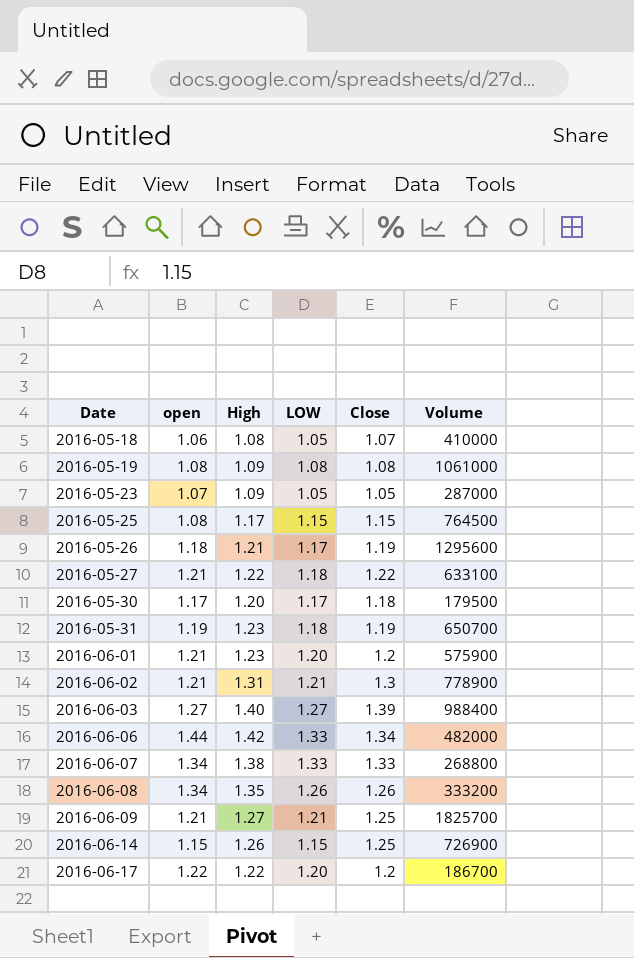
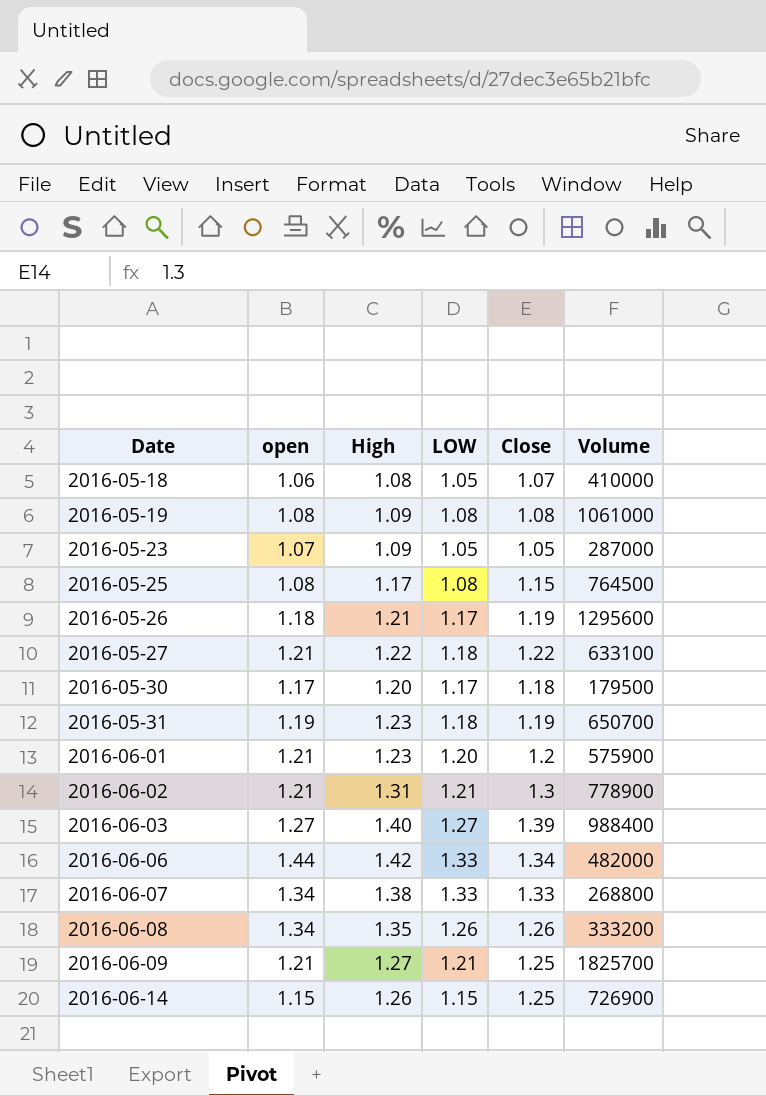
row 2016-06-17: 1.22 | 1.22 | 1.20 | 1.2 | 186700 -> none
2016-05-25 | LOW: 1.15 -> 1.08

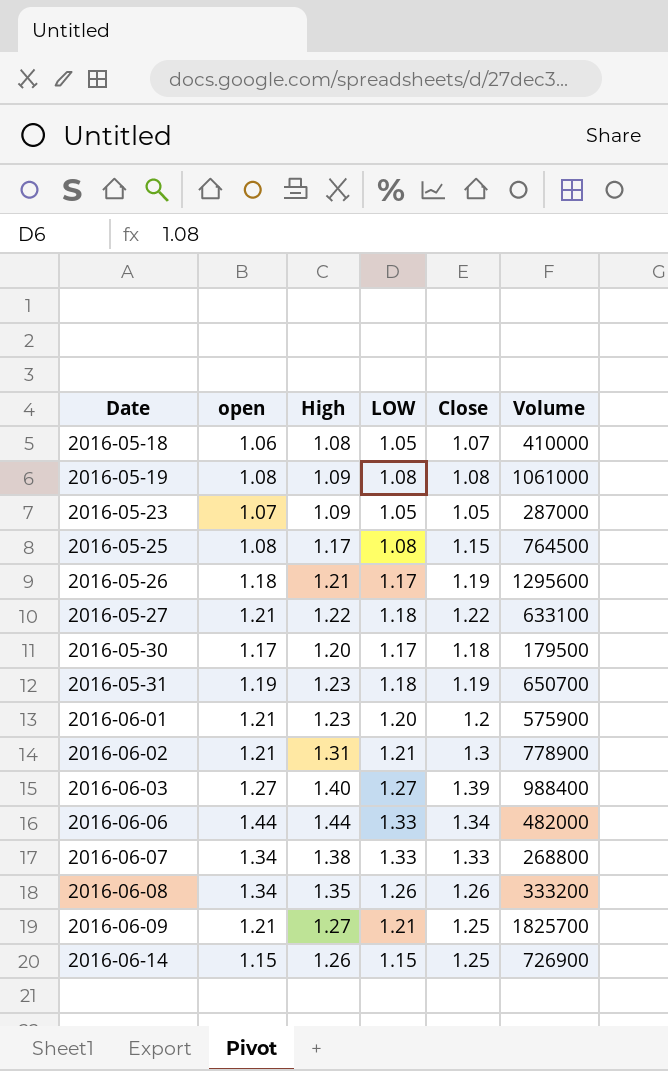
2016-06-06 | High: 1.42 -> 1.44

